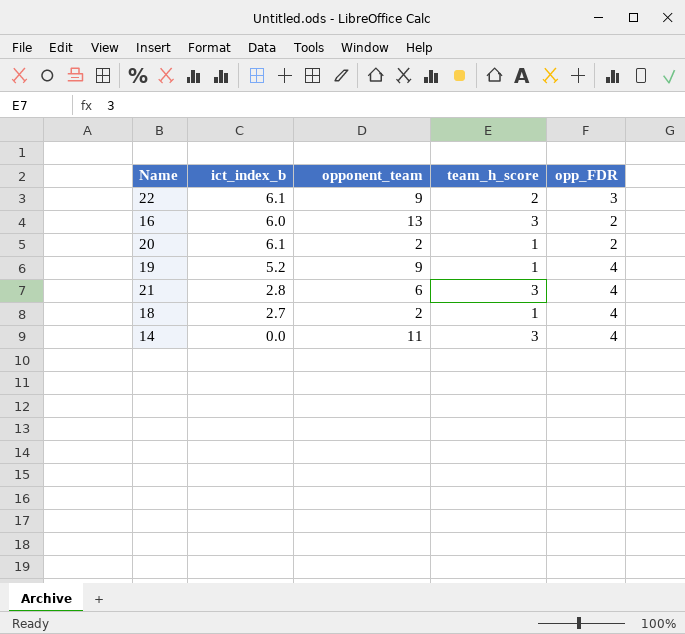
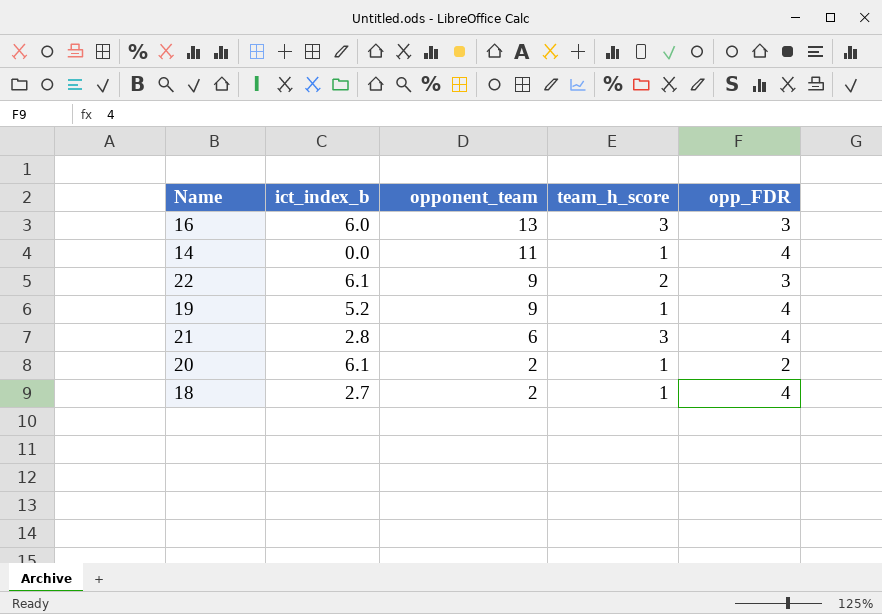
row order: none -> opponent_team descending
16 | opp_FDR: 2 -> 3
14 | team_h_score: 3 -> 1

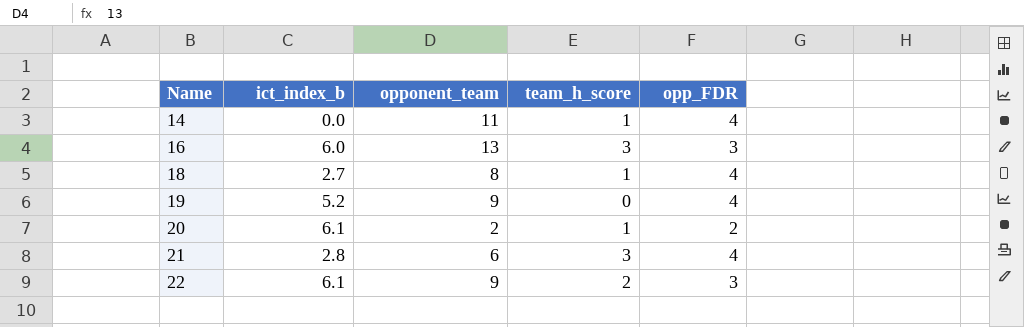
row order: opponent_team descending -> Name ascending
18 | opponent_team: 2 -> 8
19 | team_h_score: 1 -> 0

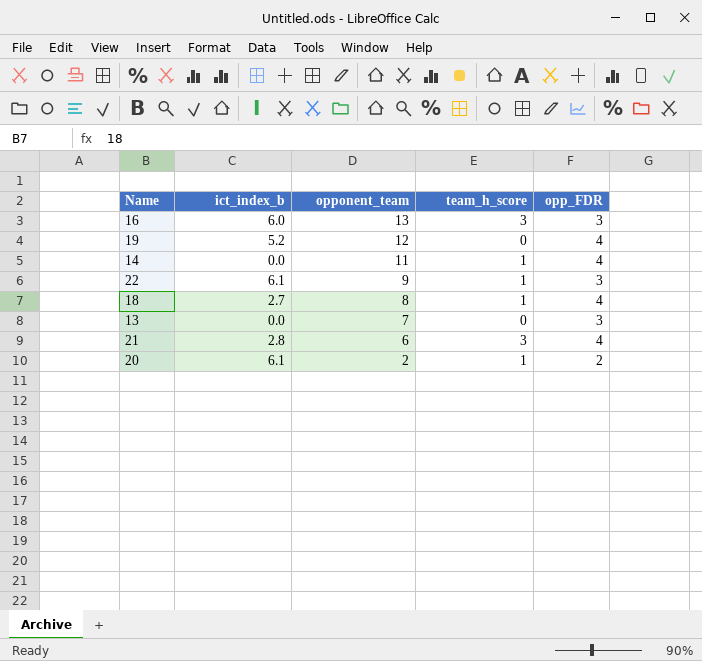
row order: Name ascending -> opponent_team descending
19 | opponent_team: 9 -> 12
22 | team_h_score: 2 -> 1
row 13: none -> 0.0 | 7 | 0 | 3

